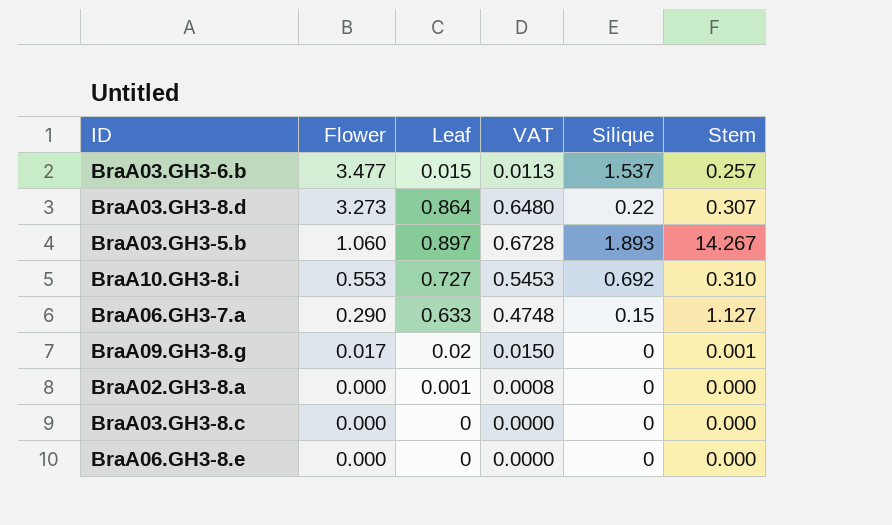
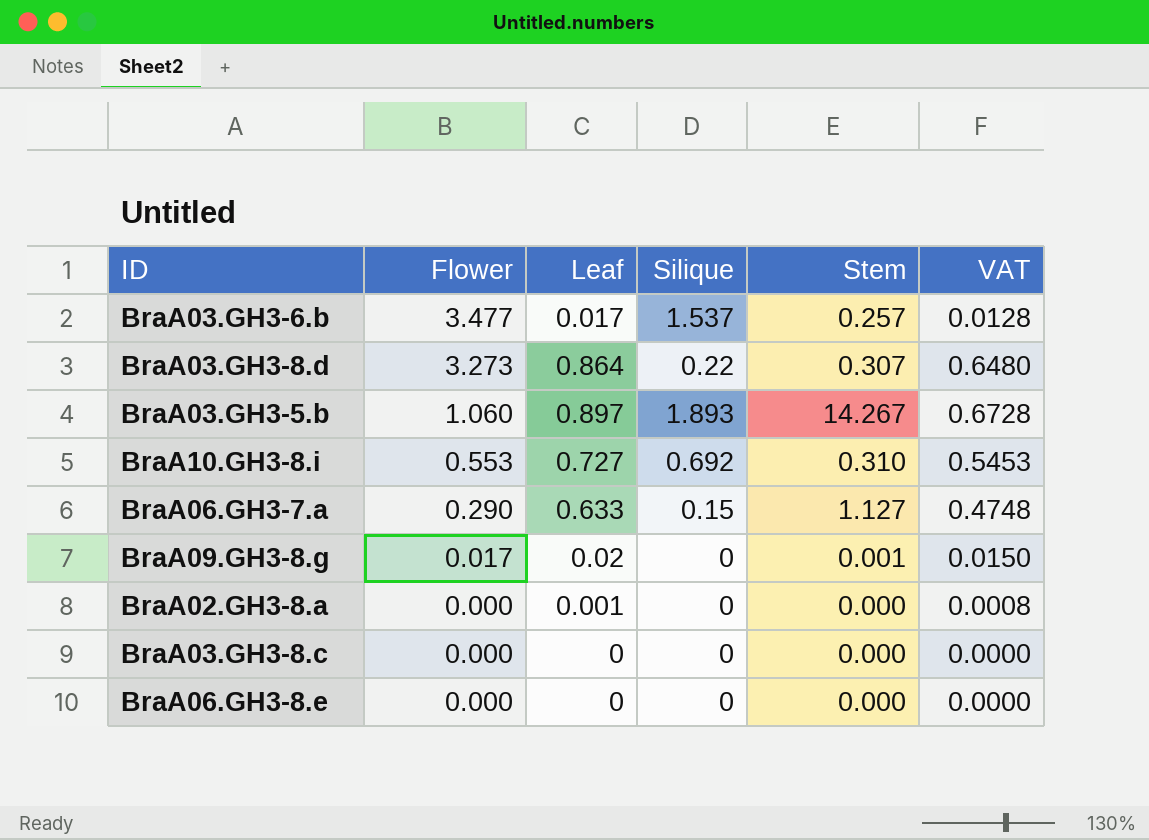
column VAT | position: 4 -> 6
BraA03.GH3-6.b | Leaf: 0.015 -> 0.017
BraA03.GH3-6.b | VAT: 0.0113 -> 0.0128

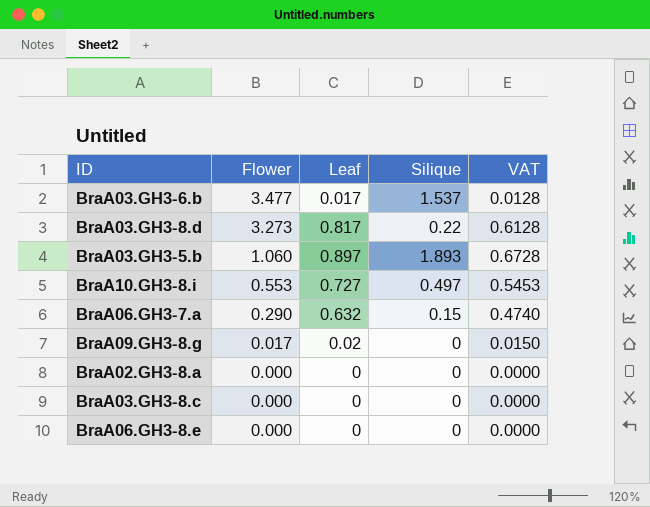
column Stem | position: 5 -> none
BraA03.GH3-8.d | Leaf: 0.864 -> 0.817
BraA03.GH3-8.d | VAT: 0.6480 -> 0.6128
BraA10.GH3-8.i | Silique: 0.692 -> 0.497
BraA06.GH3-7.a | Leaf: 0.633 -> 0.632
BraA06.GH3-7.a | VAT: 0.4748 -> 0.4740
BraA02.GH3-8.a | Leaf: 0.001 -> 0
BraA02.GH3-8.a | VAT: 0.0008 -> 0.0000

